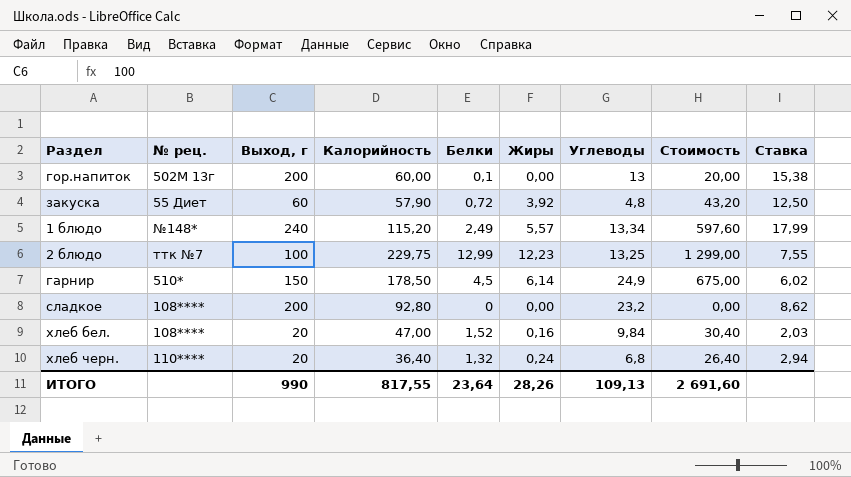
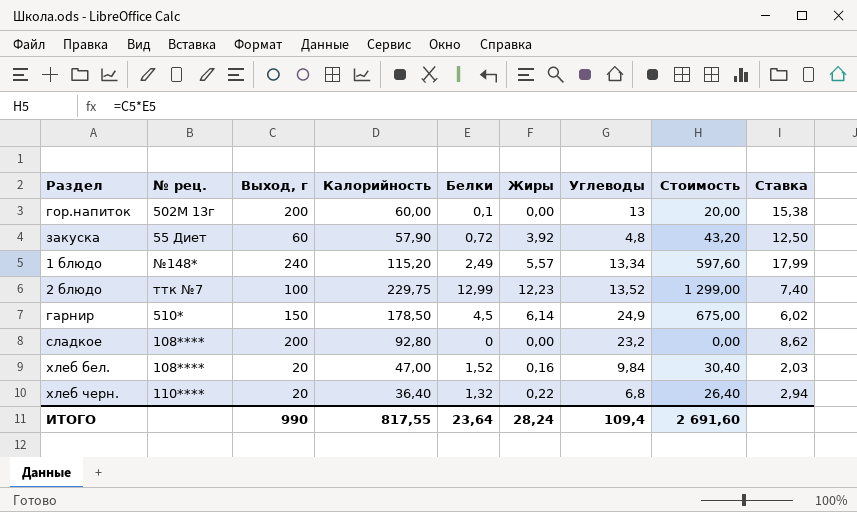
2 блюдо | Углеводы: 13,25 -> 13,52
2 блюдо | Ставка: 7,55 -> 7,40
хлеб черн. | Жиры: 0,24 -> 0,22
ИТОГО | Жиры: 28,26 -> 28,24
ИТОГО | Углеводы: 109,13 -> 109,4

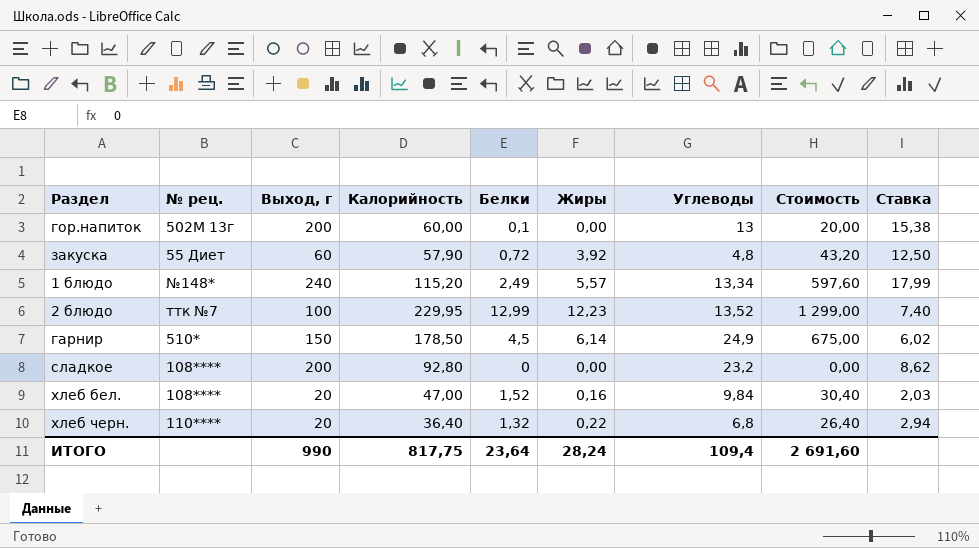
2 блюдо | Калорийность: 229,75 -> 229,95
ИТОГО | Калорийность: 817,55 -> 817,75

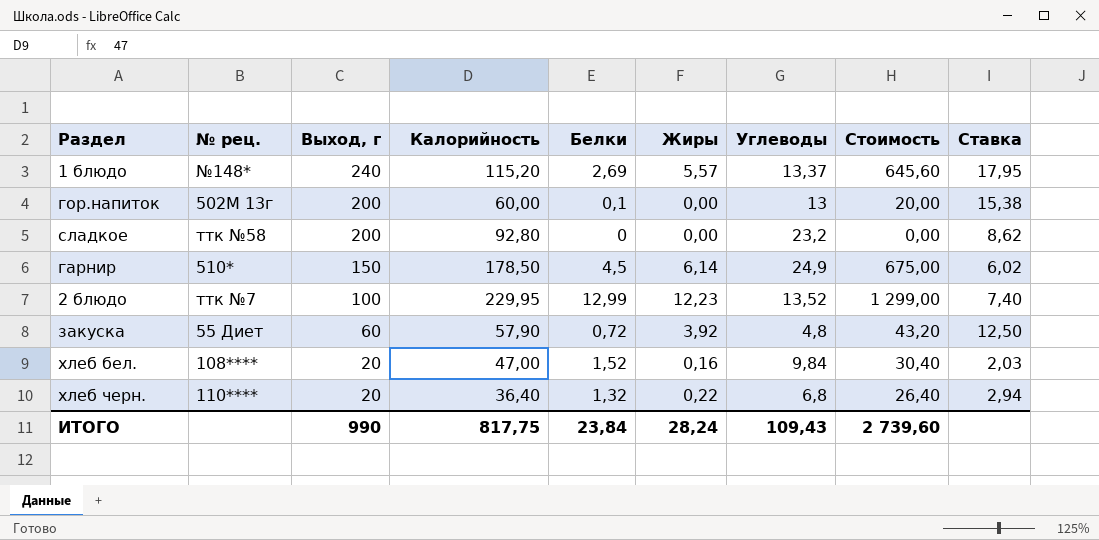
row order: none -> Выход, г descending
1 блюдо | Белки: 2,49 -> 2,69
1 блюдо | Углеводы: 13,34 -> 13,37
1 блюдо | Стоимость: 597,60 -> 645,60
1 блюдо | Ставка: 17,99 -> 17,95
сладкое | № рец.: 108**** -> ттк №58
ИТОГО | Белки: 23,64 -> 23,84
ИТОГО | Углеводы: 109,4 -> 109,43
ИТОГО | Стоимость: 2 691,60 -> 2 739,60

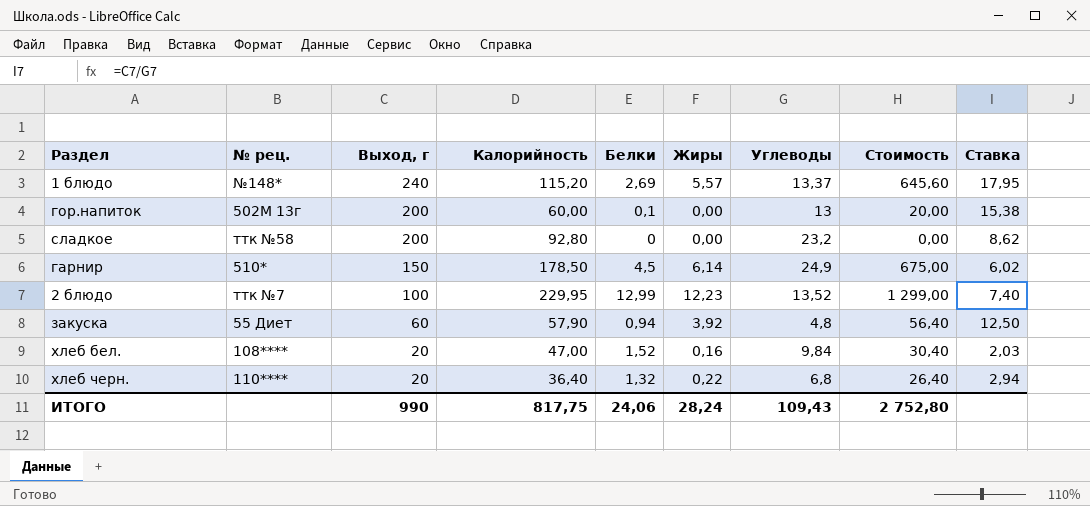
закуска | Белки: 0,72 -> 0,94
закуска | Стоимость: 43,20 -> 56,40
ИТОГО | Белки: 23,84 -> 24,06
ИТОГО | Стоимость: 2 739,60 -> 2 752,80

